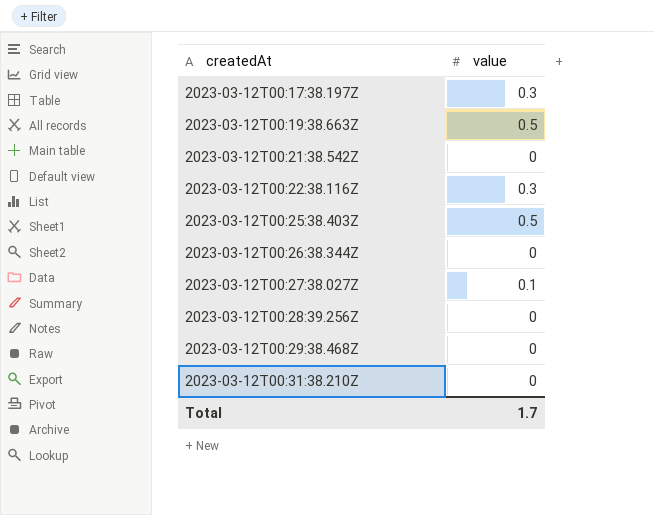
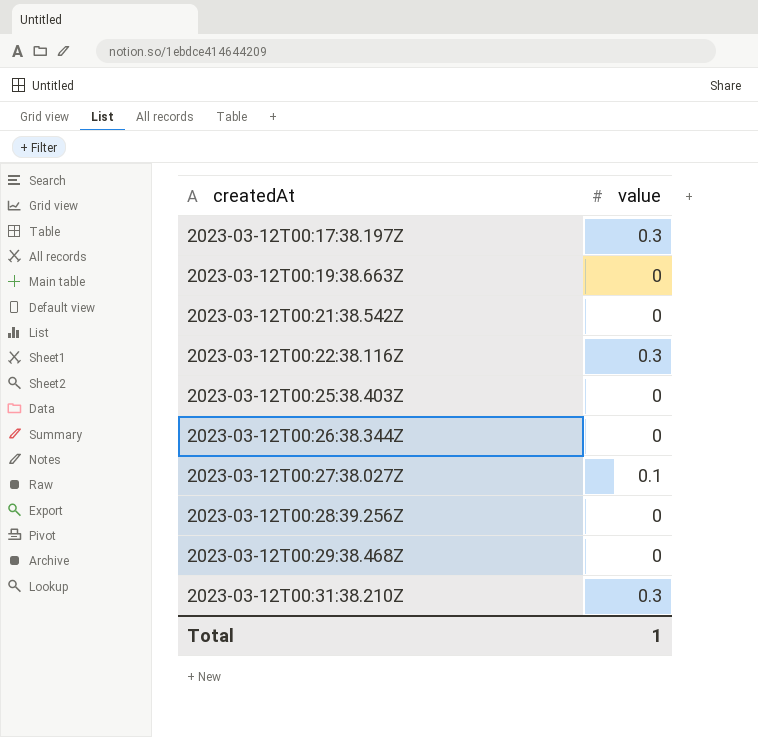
2023-03-12T00:19:38.663Z | value: 0.5 -> 0
2023-03-12T00:25:38.403Z | value: 0.5 -> 0
2023-03-12T00:31:38.210Z | value: 0 -> 0.3
Total | value: 1.7 -> 1

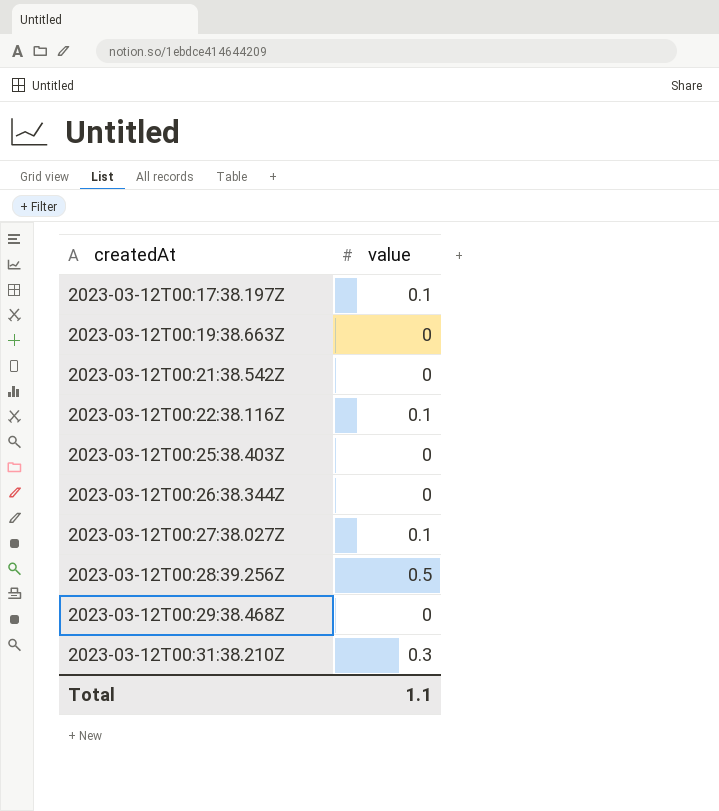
2023-03-12T00:17:38.197Z | value: 0.3 -> 0.1
2023-03-12T00:22:38.116Z | value: 0.3 -> 0.1
2023-03-12T00:28:39.256Z | value: 0 -> 0.5
Total | value: 1 -> 1.1

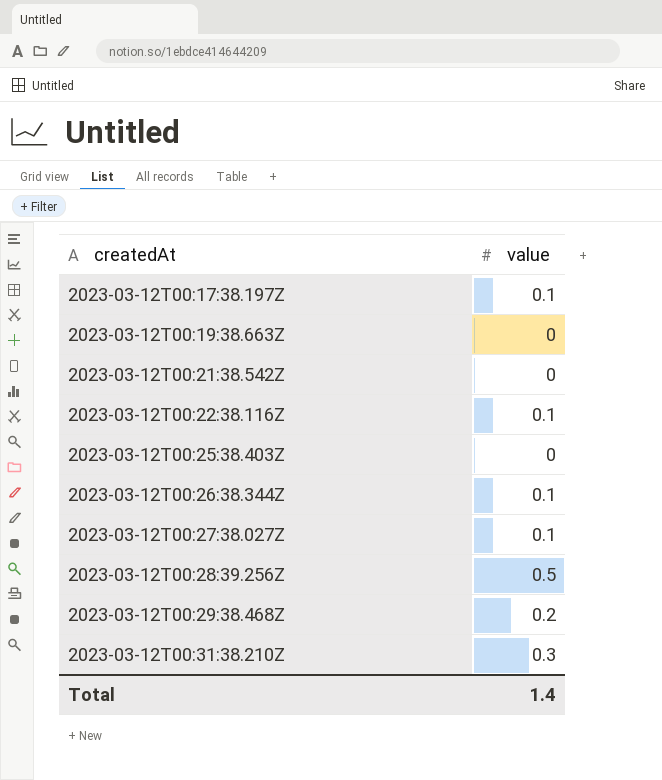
2023-03-12T00:26:38.344Z | value: 0 -> 0.1
2023-03-12T00:29:38.468Z | value: 0 -> 0.2
Total | value: 1.1 -> 1.4

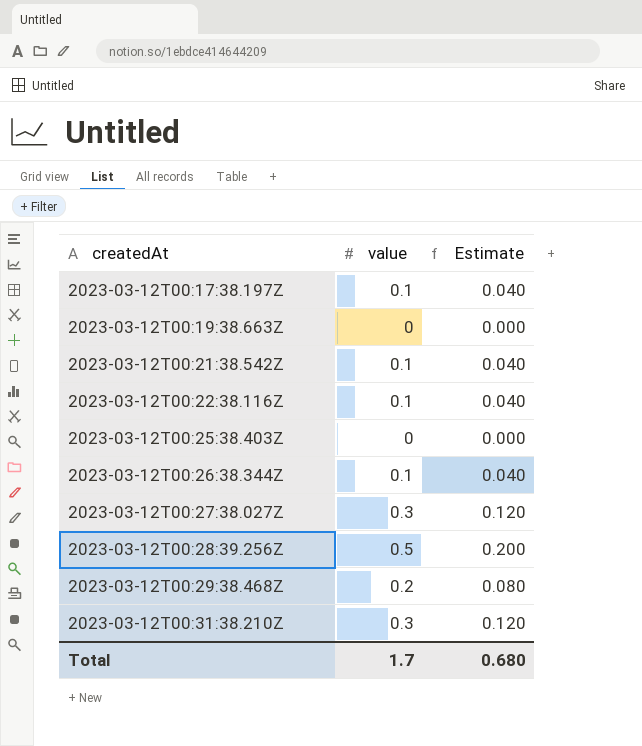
column Estimate | formula: none -> [value] * 0.4
2023-03-12T00:21:38.542Z | value: 0 -> 0.1
2023-03-12T00:27:38.027Z | value: 0.1 -> 0.3
Total | value: 1.4 -> 1.7

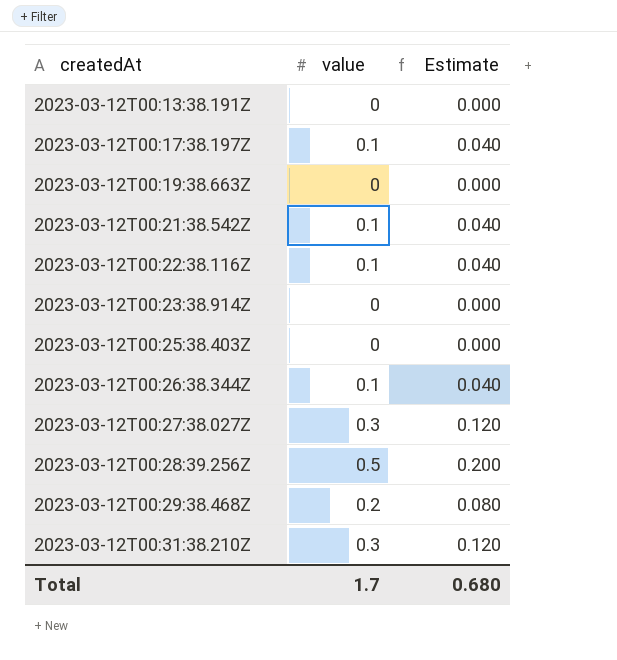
row 2023-03-12T00:13:38.191Z: none -> 0 | 0.000
row 2023-03-12T00:23:38.914Z: none -> 0 | 0.000

